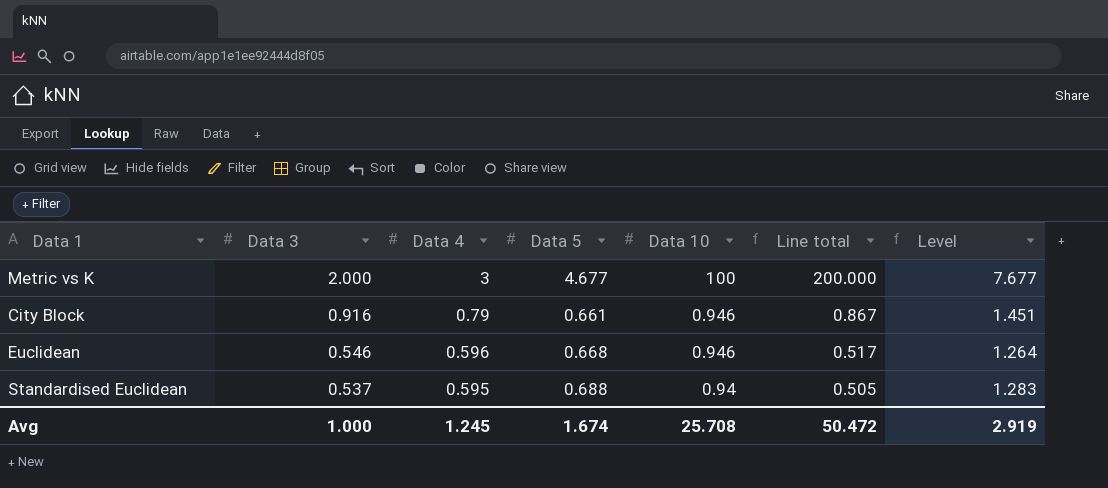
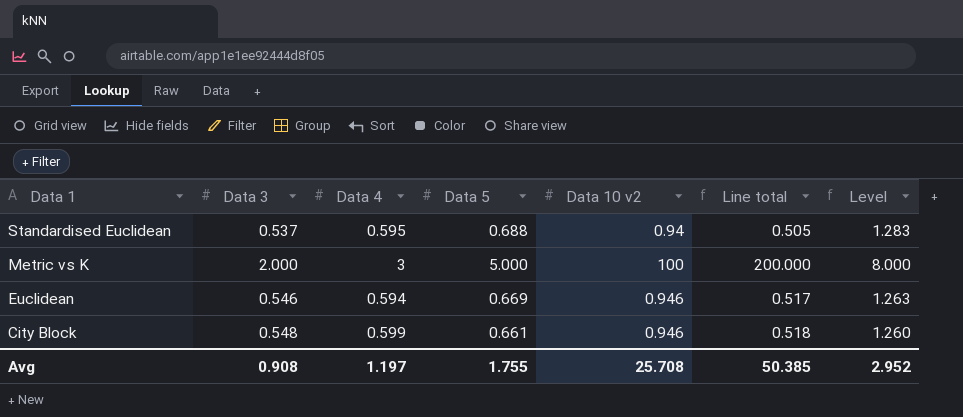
row order: Data 3 descending -> Data 1 descending
column name: Data 10 -> Data 10 v2
Metric vs K | Data 5: 4.677 -> 5.000
Metric vs K | Level: 7.677 -> 8.000
Euclidean | Data 4: 0.596 -> 0.594
Euclidean | Data 5: 0.668 -> 0.669
Euclidean | Level: 1.264 -> 1.263
City Block | Data 3: 0.916 -> 0.548
City Block | Data 4: 0.79 -> 0.599
City Block | Line total: 0.867 -> 0.518
City Block | Level: 1.451 -> 1.260
Avg | Data 3: 1.000 -> 0.908
Avg | Data 4: 1.245 -> 1.197
Avg | Data 5: 1.674 -> 1.755
Avg | Line total: 50.472 -> 50.385
Avg | Level: 2.919 -> 2.952

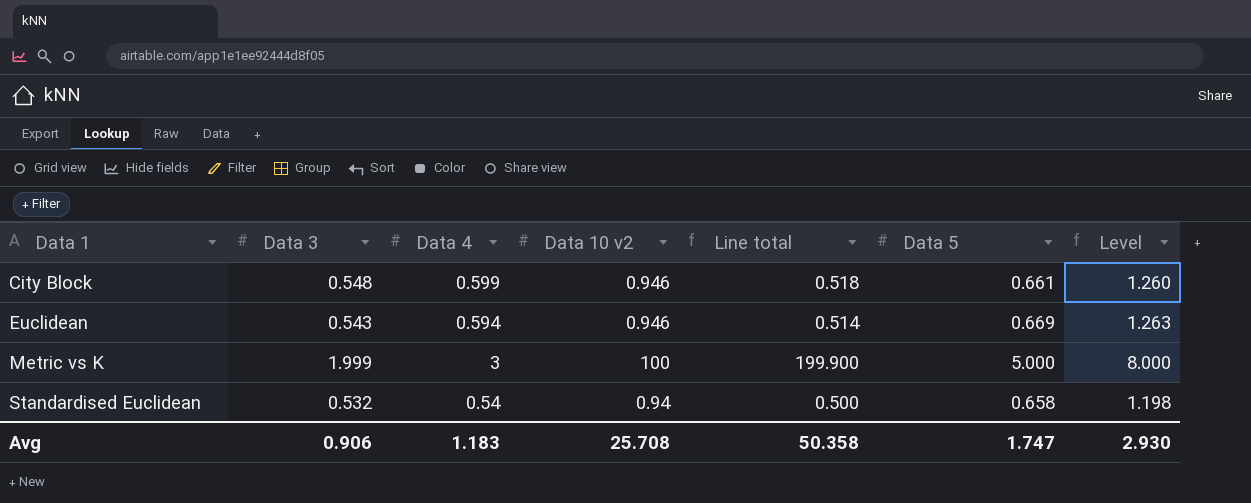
row order: Data 1 descending -> Data 1 ascending
column Data 5 | position: 4 -> 6
Euclidean | Data 3: 0.546 -> 0.543
Euclidean | Line total: 0.517 -> 0.514
Metric vs K | Data 3: 2.000 -> 1.999
Metric vs K | Line total: 200.000 -> 199.900
Standardised Euclidean | Data 3: 0.537 -> 0.532
Standardised Euclidean | Data 4: 0.595 -> 0.54
Standardised Euclidean | Line total: 0.505 -> 0.500
Standardised Euclidean | Data 5: 0.688 -> 0.658
Standardised Euclidean | Level: 1.283 -> 1.198
Avg | Data 3: 0.908 -> 0.906
Avg | Data 4: 1.197 -> 1.183
Avg | Line total: 50.385 -> 50.358
Avg | Data 5: 1.755 -> 1.747
Avg | Level: 2.952 -> 2.930

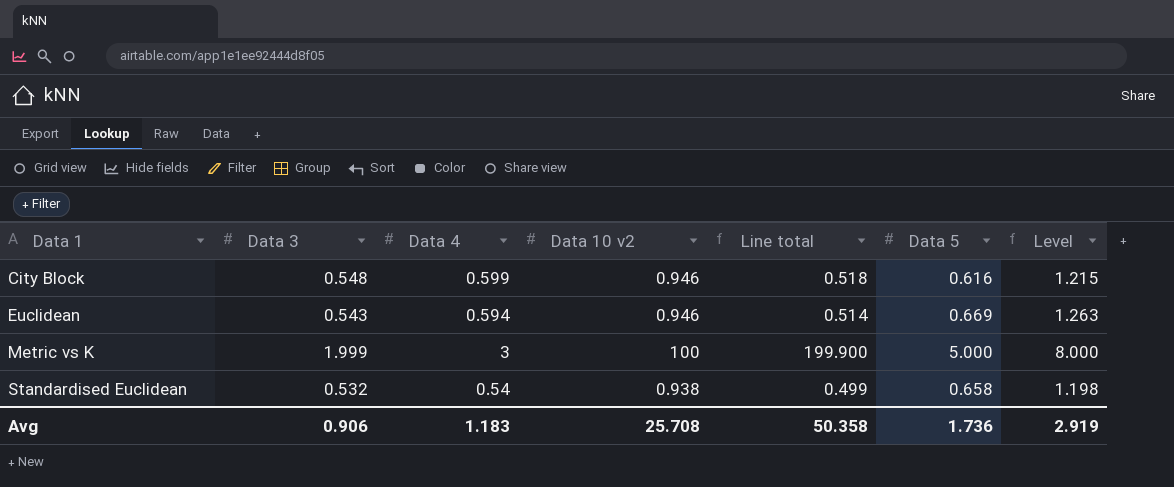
City Block | Data 5: 0.661 -> 0.616
City Block | Level: 1.260 -> 1.215
Standardised Euclidean | Data 10 v2: 0.94 -> 0.938
Standardised Euclidean | Line total: 0.500 -> 0.499
Avg | Data 5: 1.747 -> 1.736
Avg | Level: 2.930 -> 2.919

